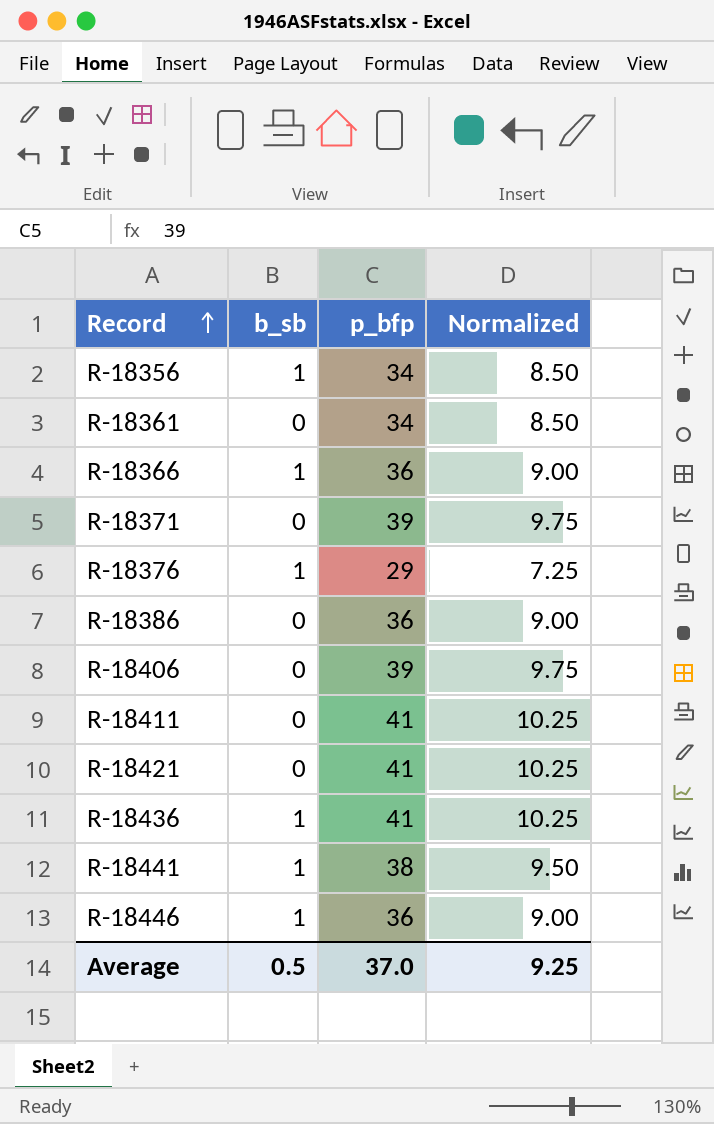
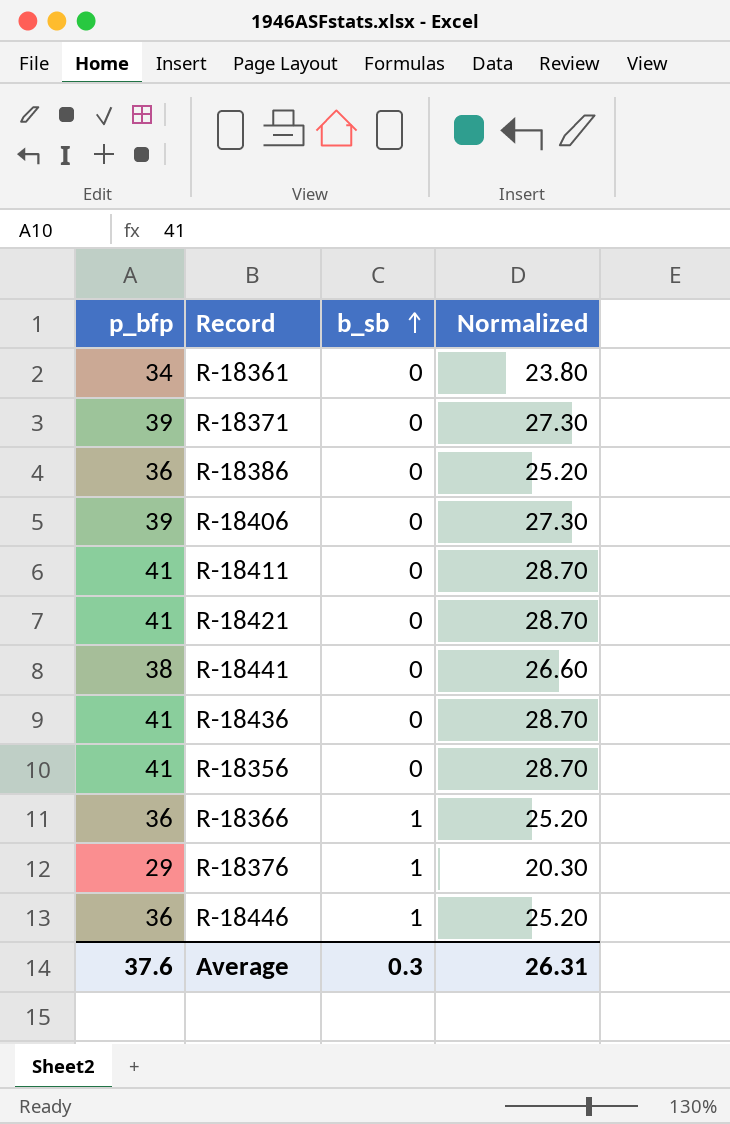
row order: Record ascending -> b_sb ascending
column p_bfp | position: 3 -> 1
column Normalized | formula: [p_bfp] * 0.25 -> [p_bfp] * 0.7
R-18441 | b_sb: 1 -> 0
R-18436 | b_sb: 1 -> 0
R-18356 | p_bfp: 34 -> 41
R-18356 | b_sb: 1 -> 0
Average | p_bfp: 37.0 -> 37.6
Average | b_sb: 0.5 -> 0.3
Average | Normalized: 9.25 -> 26.31

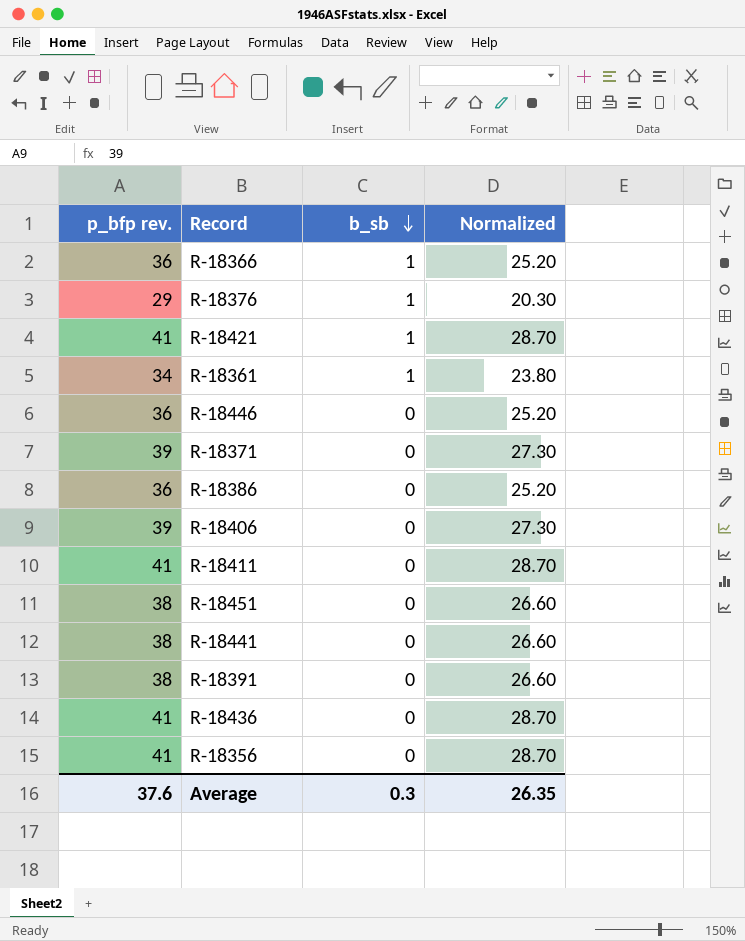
row order: b_sb ascending -> b_sb descending
column name: p_bfp -> p_bfp rev.
R-18421 | b_sb: 0 -> 1
R-18361 | b_sb: 0 -> 1
R-18446 | b_sb: 1 -> 0
row R-18451: none -> 38 | 0 | 26.60
row R-18391: none -> 38 | 0 | 26.60
Average | Normalized: 26.31 -> 26.35

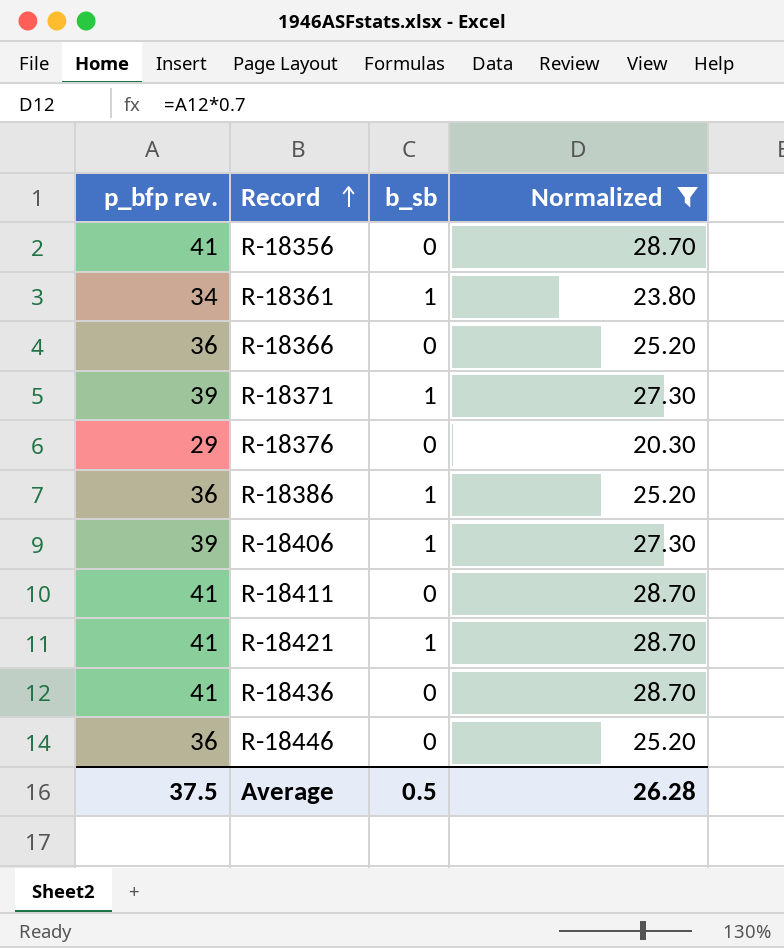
filter: none -> Normalized != 26.60
row order: b_sb descending -> Record ascending
R-18366 | b_sb: 1 -> 0
R-18371 | b_sb: 0 -> 1
R-18376 | b_sb: 1 -> 0
R-18386 | b_sb: 0 -> 1
R-18406 | b_sb: 0 -> 1
Average | p_bfp rev.: 37.6 -> 37.5
Average | b_sb: 0.3 -> 0.5
Average | Normalized: 26.35 -> 26.28

